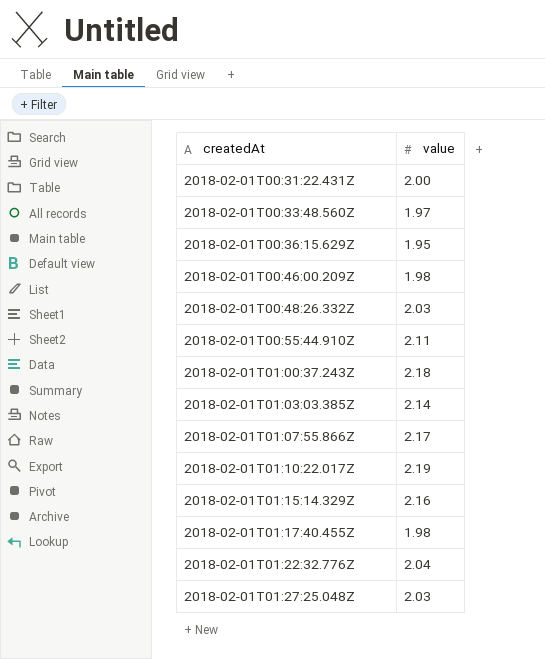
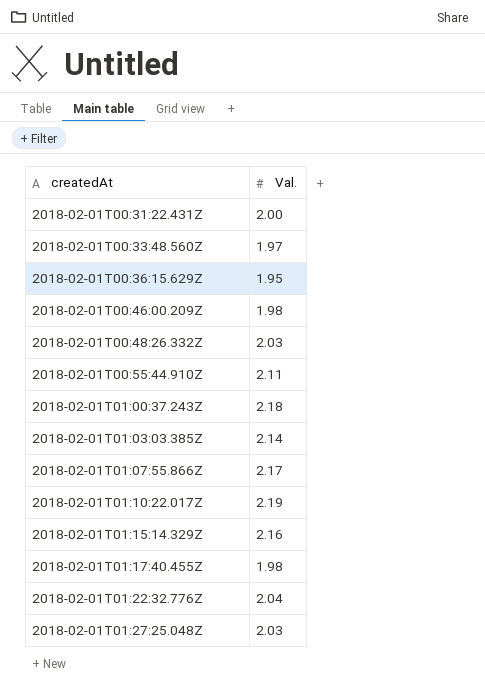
column name: value -> Val.

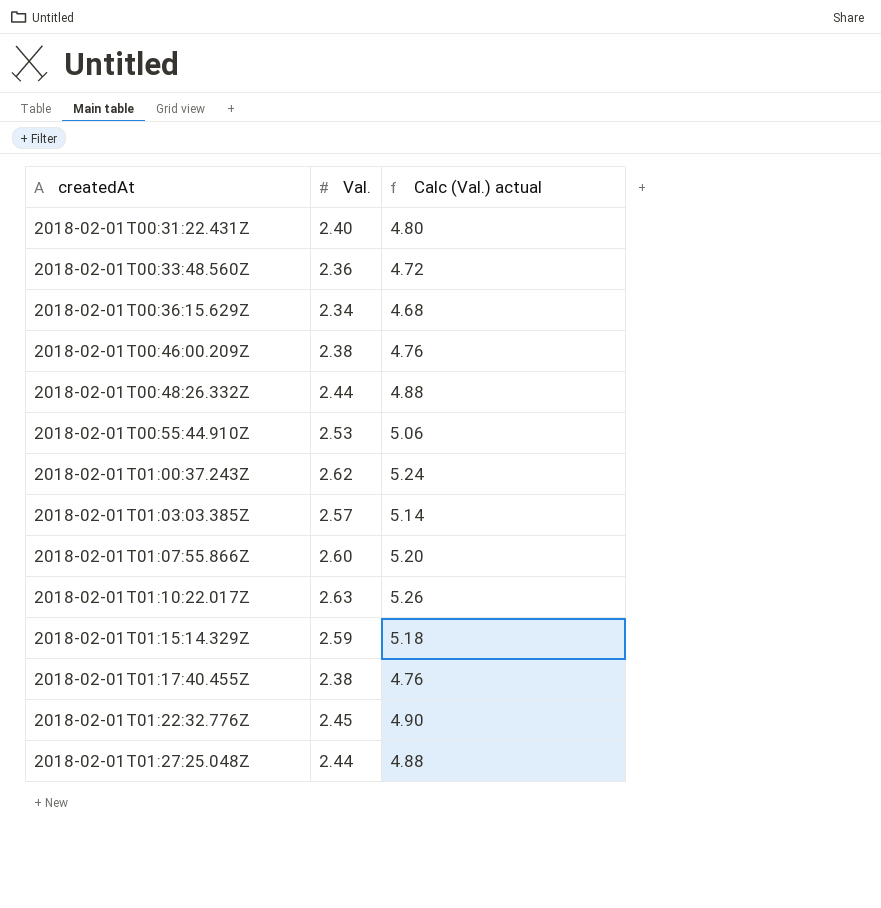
column Calc (Val.) actual | formula: none -> [Val.] * 2
2018-02-01T00:31:22.431Z | Val.: 2.00 -> 2.40
2018-02-01T00:33:48.560Z | Val.: 1.97 -> 2.36
2018-02-01T00:36:15.629Z | Val.: 1.95 -> 2.34
2018-02-01T00:46:00.209Z | Val.: 1.98 -> 2.38
2018-02-01T00:48:26.332Z | Val.: 2.03 -> 2.44
2018-02-01T00:55:44.910Z | Val.: 2.11 -> 2.53
2018-02-01T01:00:37.243Z | Val.: 2.18 -> 2.62
2018-02-01T01:03:03.385Z | Val.: 2.14 -> 2.57
2018-02-01T01:07:55.866Z | Val.: 2.17 -> 2.60
2018-02-01T01:10:22.017Z | Val.: 2.19 -> 2.63
2018-02-01T01:15:14.329Z | Val.: 2.16 -> 2.59
2018-02-01T01:17:40.455Z | Val.: 1.98 -> 2.38
2018-02-01T01:22:32.776Z | Val.: 2.04 -> 2.45
2018-02-01T01:27:25.048Z | Val.: 2.03 -> 2.44

